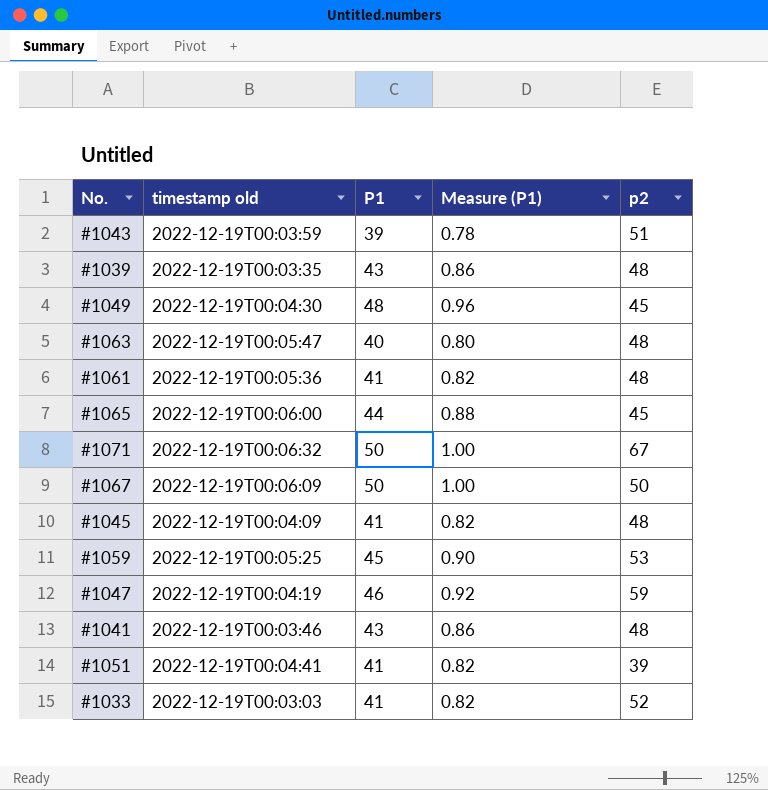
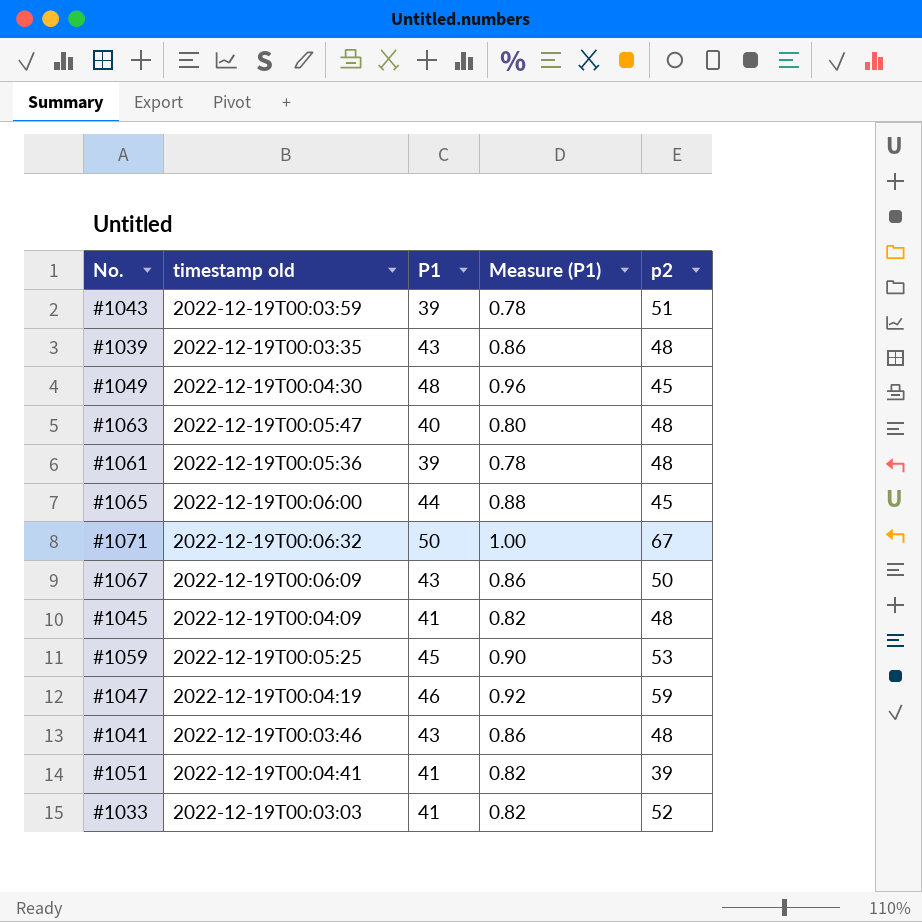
#1061 | P1: 41 -> 39
#1061 | Measure (P1): 0.82 -> 0.78
#1067 | P1: 50 -> 43
#1067 | Measure (P1): 1.00 -> 0.86

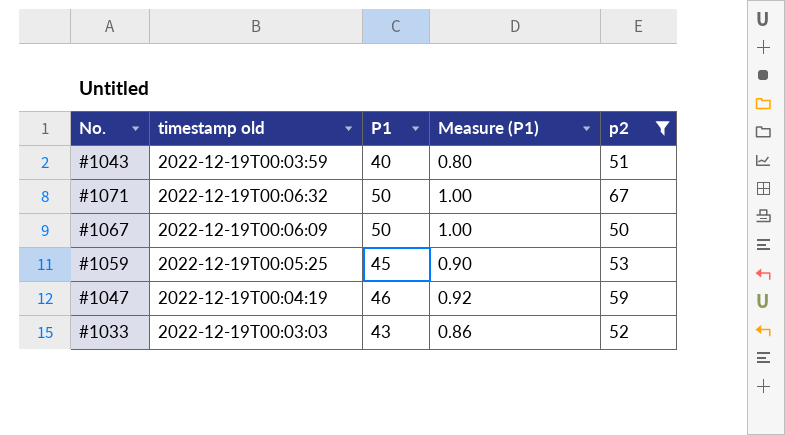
filter: none -> p2 >= 50
#1043 | P1: 39 -> 40
#1043 | Measure (P1): 0.78 -> 0.80
#1067 | P1: 43 -> 50
#1067 | Measure (P1): 0.86 -> 1.00
#1033 | P1: 41 -> 43
#1033 | Measure (P1): 0.82 -> 0.86

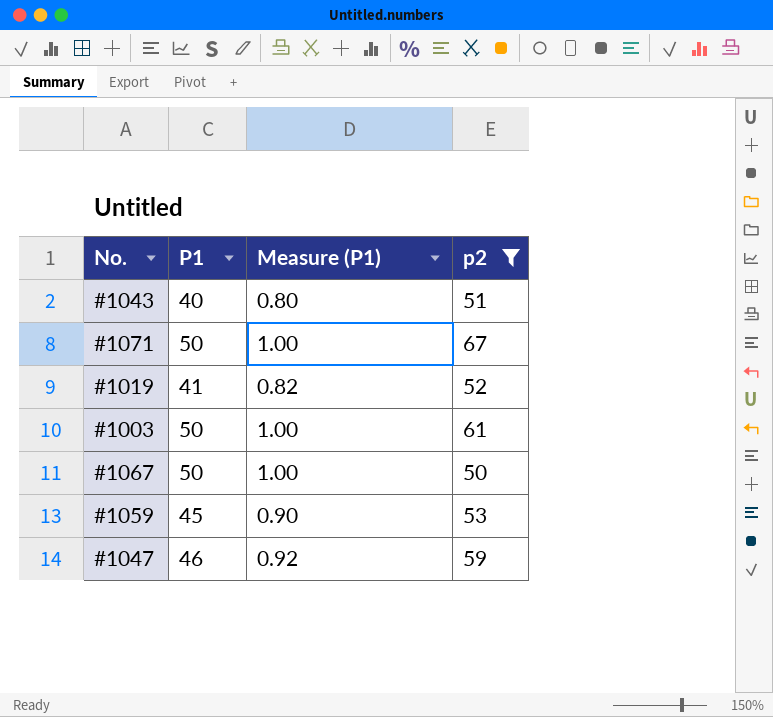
column timestamp old | position: 2 -> none
row #1033: 2022-12-19T00:03:03 | 43 | 0.86 | 52 -> none
row #1019: none -> 41 | 0.82 | 52
row #1003: none -> 50 | 1.00 | 61

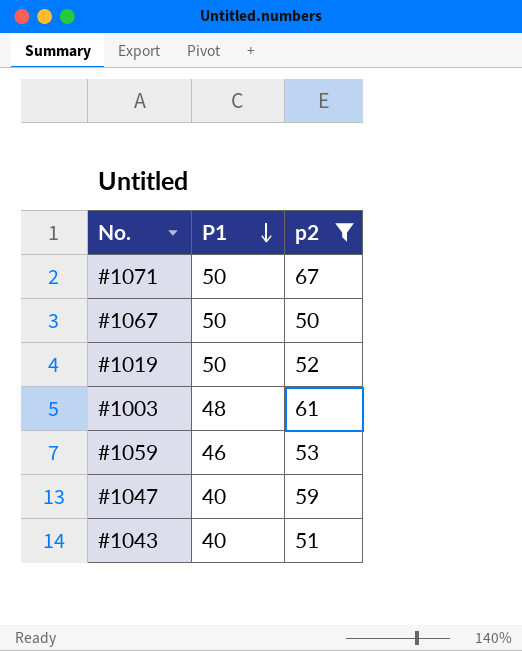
row order: none -> P1 descending
column Measure (P1) | formula: [P1] * 0.02 -> none
#1019 | P1: 41 -> 50
#1003 | P1: 50 -> 48
#1059 | P1: 45 -> 46
#1047 | P1: 46 -> 40

